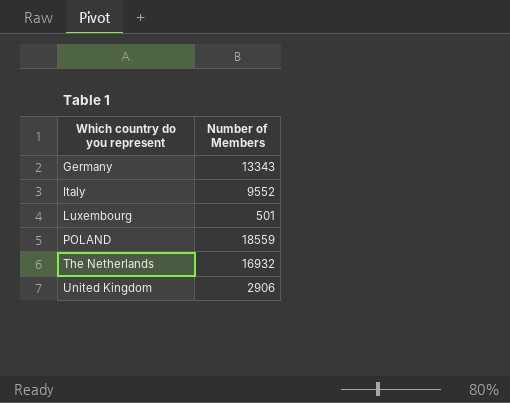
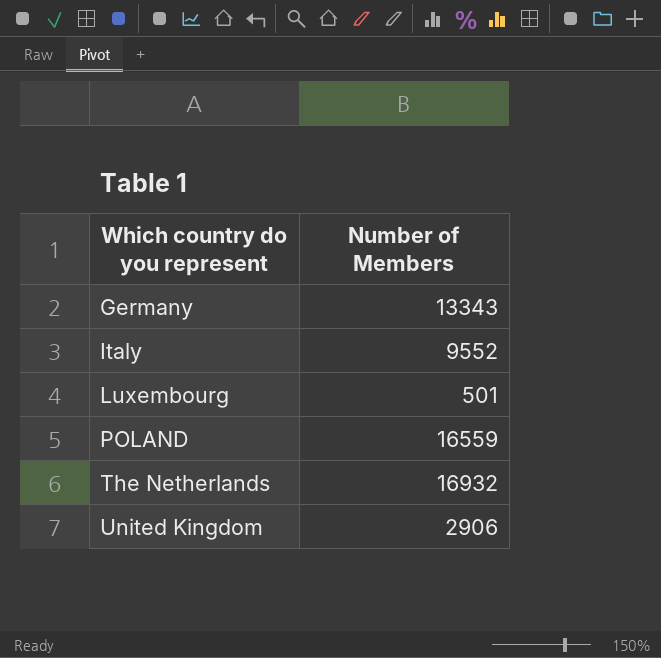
POLAND | Number of Members: 18559 -> 16559

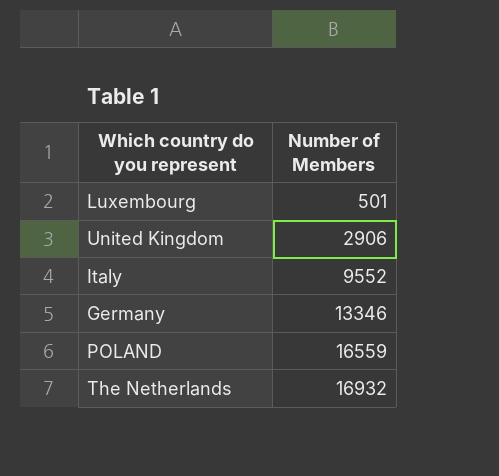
row order: Which country do you represent ascending -> Number of Members ascending
Germany | Number of Members: 13343 -> 13346

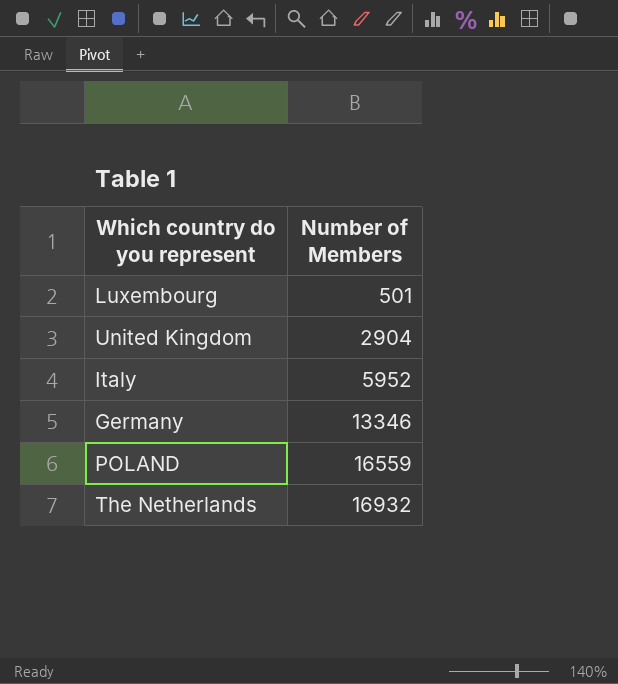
United Kingdom | Number of Members: 2906 -> 2904
Italy | Number of Members: 9552 -> 5952

